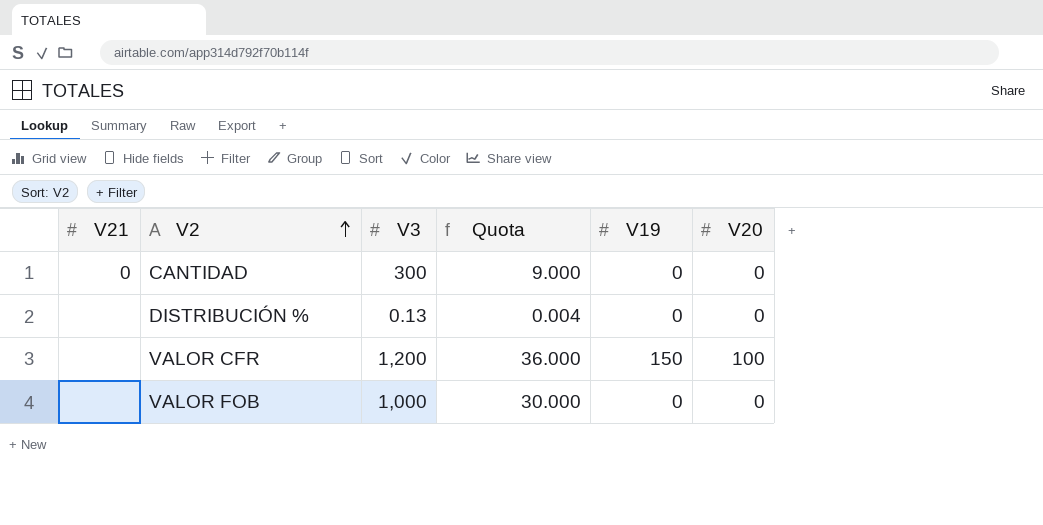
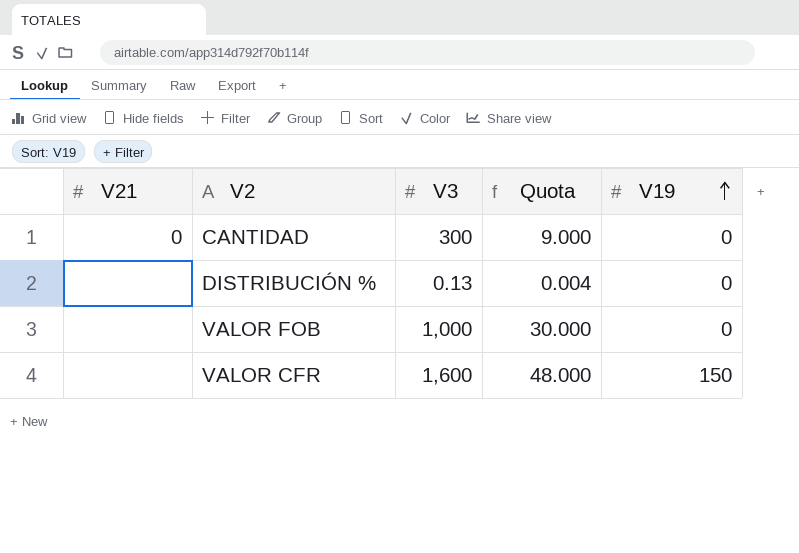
row order: V2 ascending -> V19 ascending
column V20 | position: 6 -> none
VALOR CFR | V3: 1,200 -> 1,600
VALOR CFR | Quota: 36.000 -> 48.000

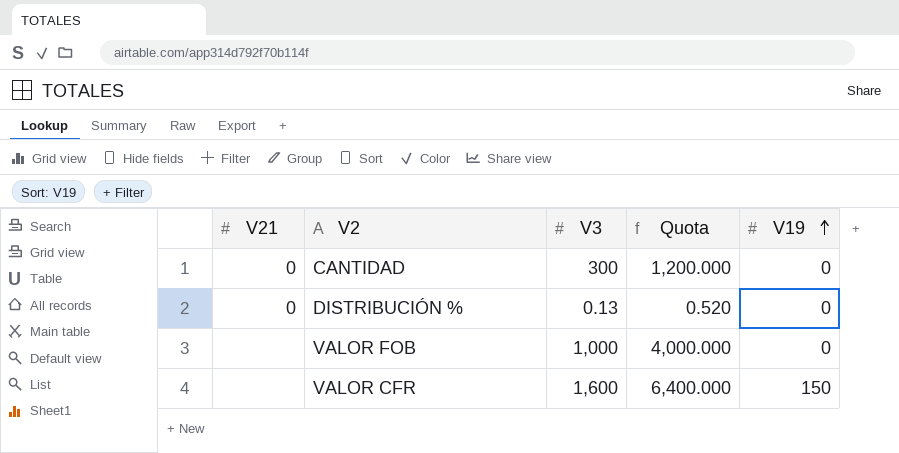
column Quota | formula: [V3] * 0.03 -> [V3] * 4
DISTRIBUCIÓN % | V21: none -> 0

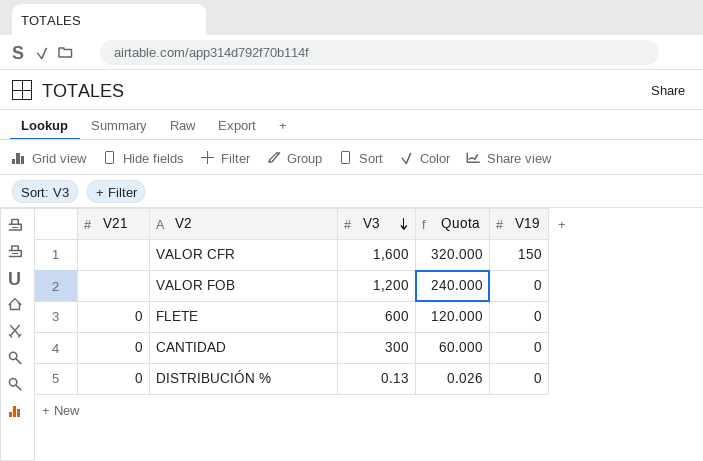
row order: V19 ascending -> V3 descending
column Quota | formula: [V3] * 4 -> [V3] * 0.2
VALOR FOB | V3: 1,000 -> 1,200
row FLETE: none -> 0 | 600 | 120.000 | 0

